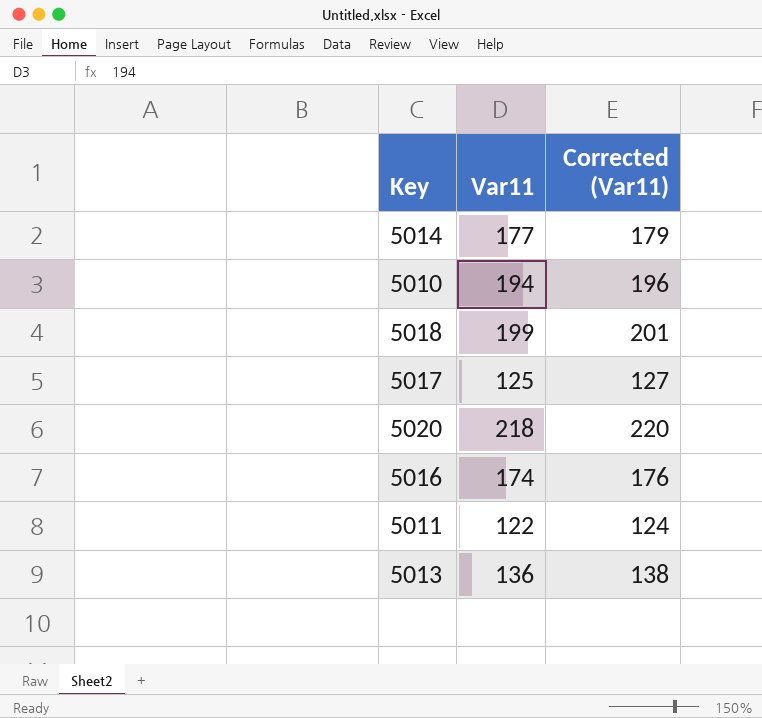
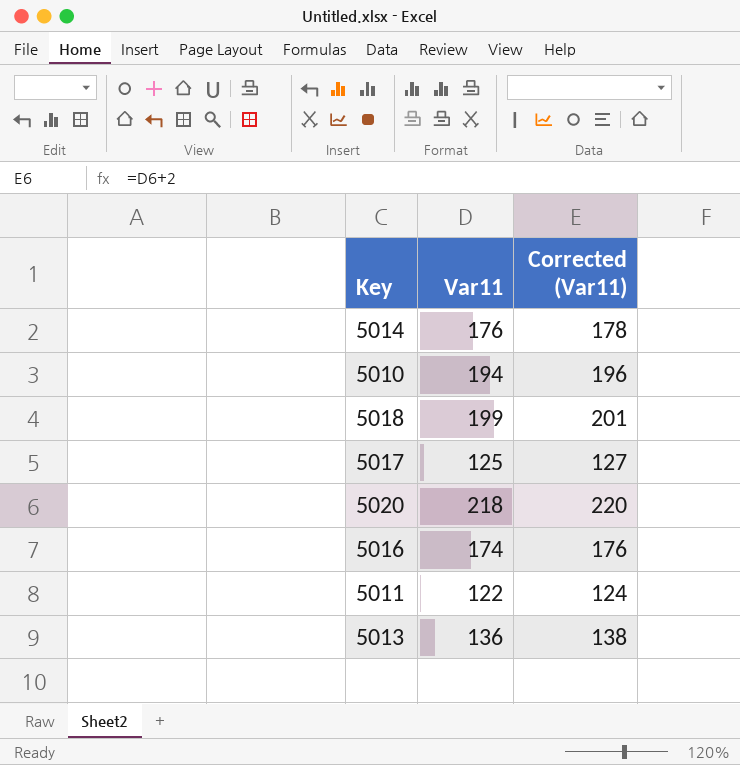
5014 | Var11: 177 -> 176
5014 | Corrected (Var11): 179 -> 178

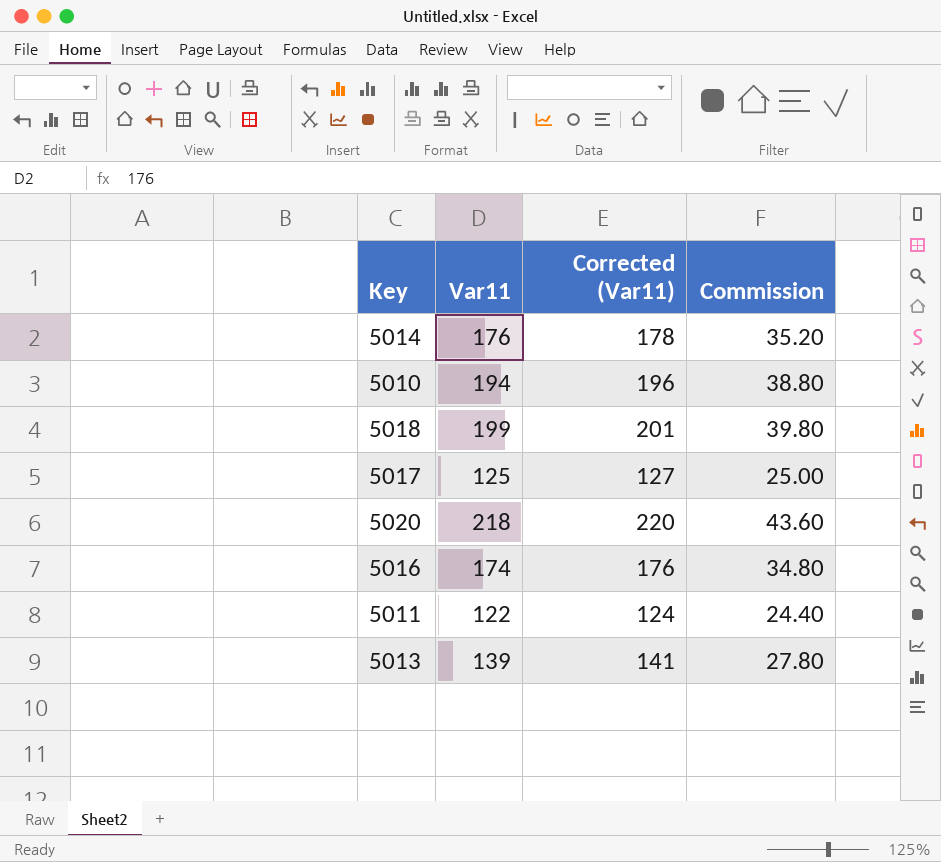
column Commission | formula: none -> [Var11] * 0.2
5013 | Var11: 136 -> 139
5013 | Corrected (Var11): 138 -> 141

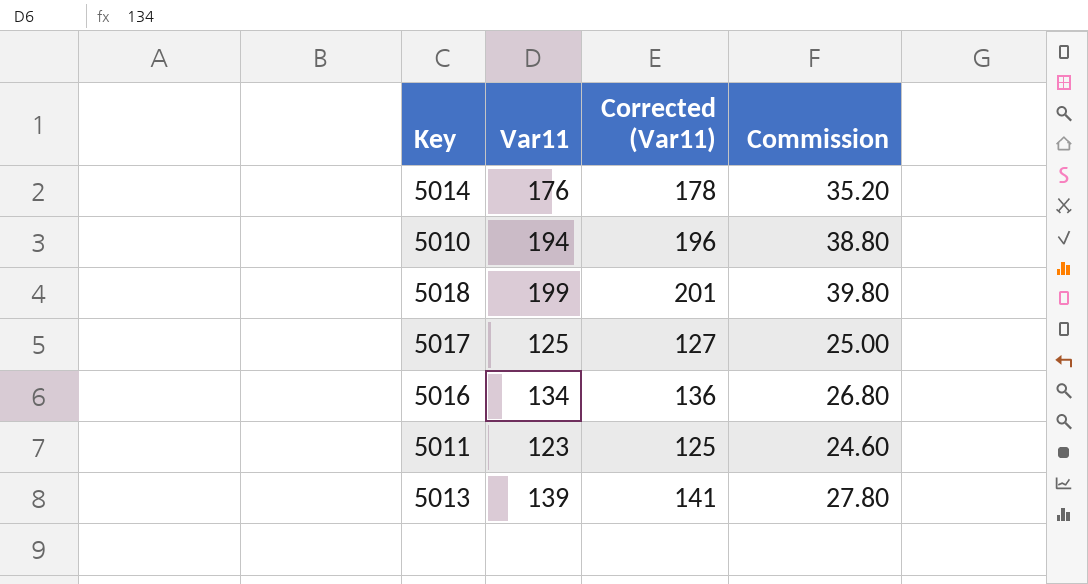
row 5020: 218 | 220 | 43.60 -> none
5016 | Var11: 174 -> 134
5016 | Corrected (Var11): 176 -> 136
5016 | Commission: 34.80 -> 26.80
5011 | Var11: 122 -> 123
5011 | Corrected (Var11): 124 -> 125
5011 | Commission: 24.40 -> 24.60

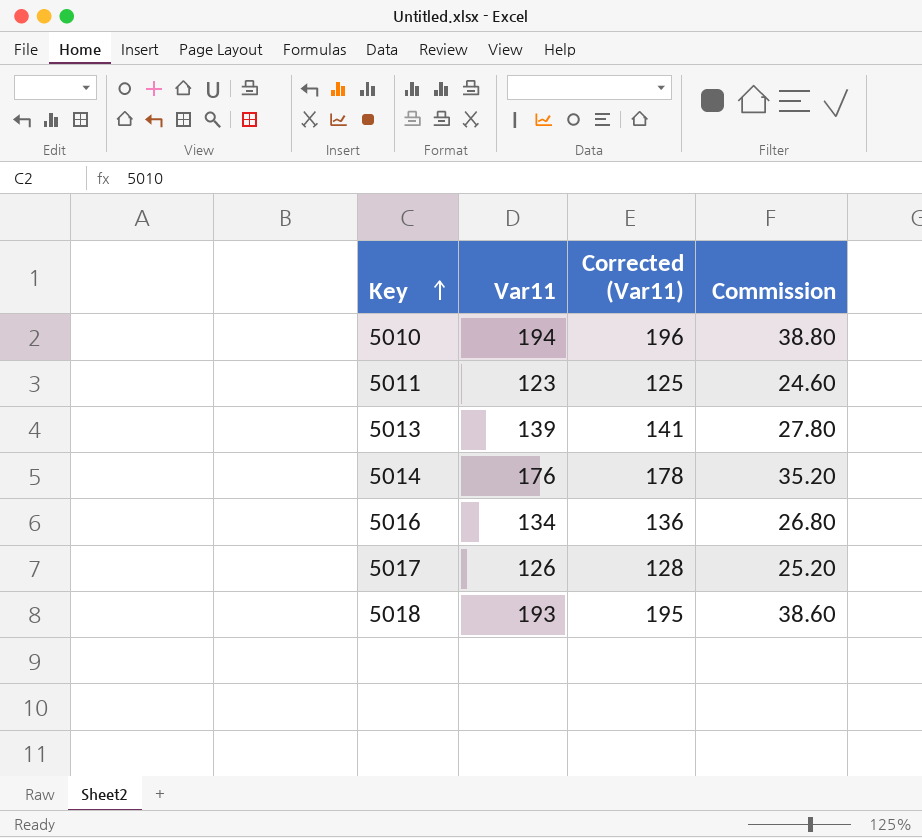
row order: none -> Key ascending
5017 | Var11: 125 -> 126
5017 | Corrected (Var11): 127 -> 128
5017 | Commission: 25.00 -> 25.20
5018 | Var11: 199 -> 193
5018 | Corrected (Var11): 201 -> 195
5018 | Commission: 39.80 -> 38.60

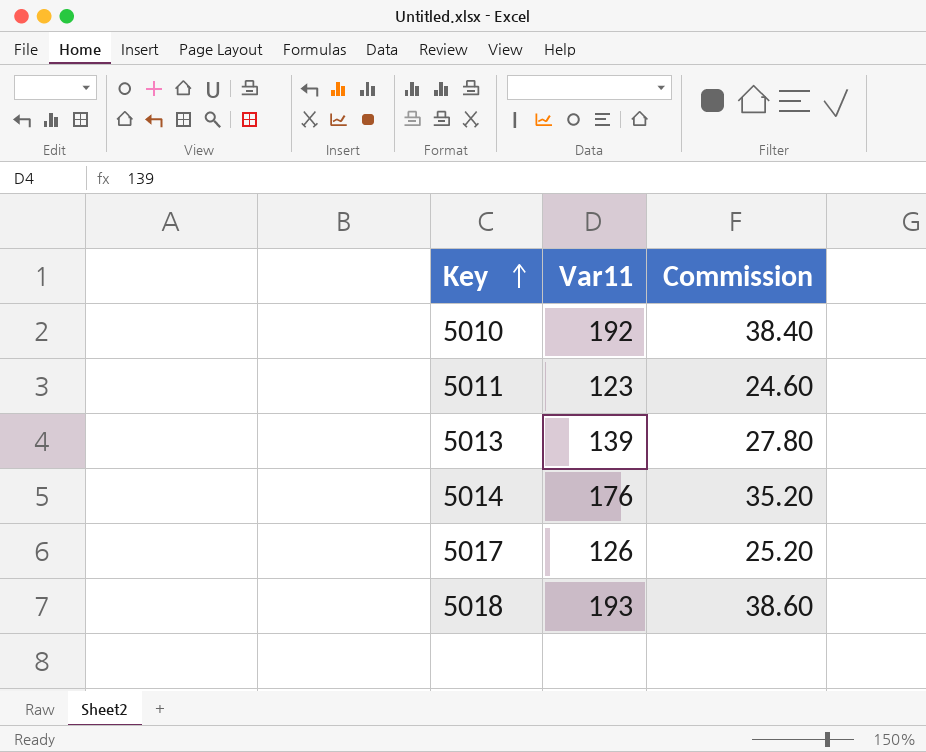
column Corrected (Var11) | formula: [Var11] + 2 -> none
row 5016: 134 | 136 | 26.80 -> none
5010 | Var11: 194 -> 192
5010 | Commission: 38.80 -> 38.40

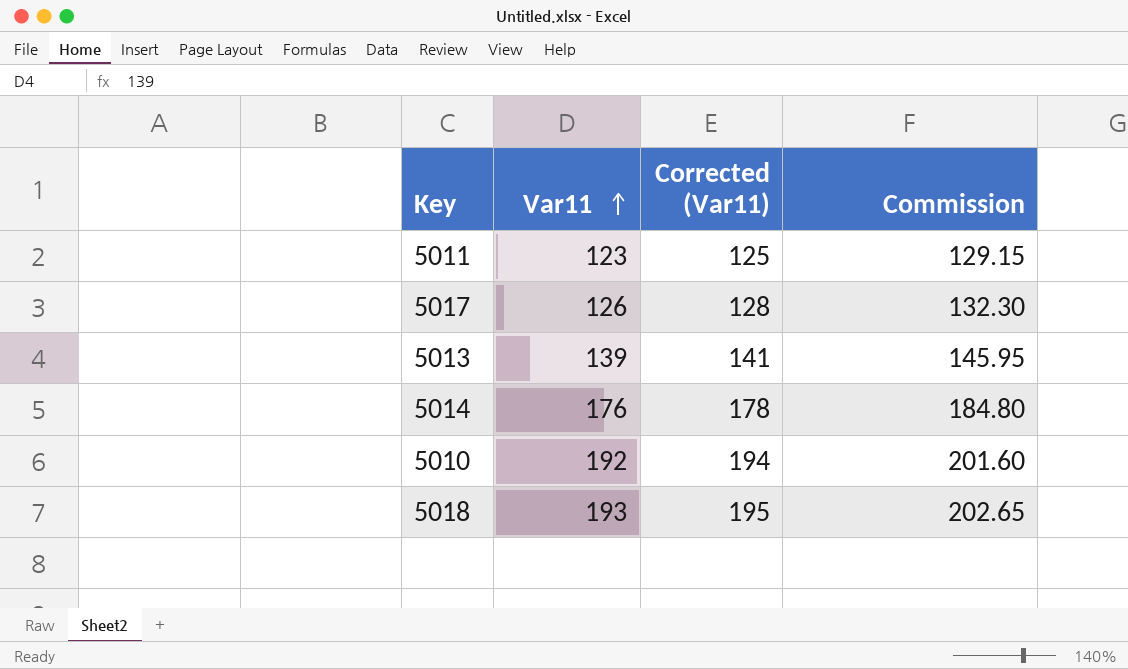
row order: Key ascending -> Var11 ascending
column Corrected (Var11) | formula: none -> [Var11] + 2
column Commission | formula: [Var11] * 0.2 -> [Var11] * 1.05

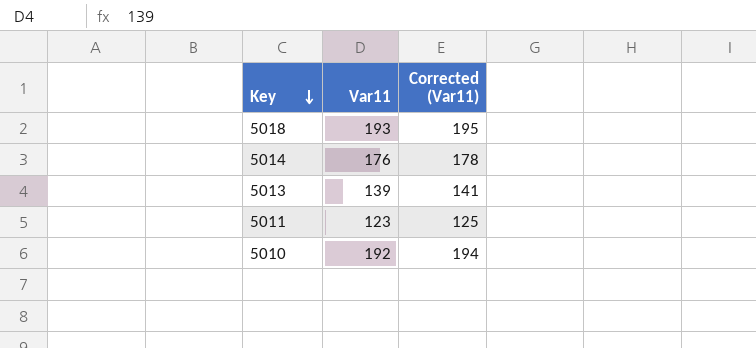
row order: Var11 ascending -> Key descending
column Commission | formula: [Var11] * 1.05 -> none
row 5017: 126 | 128 | 132.30 -> none

